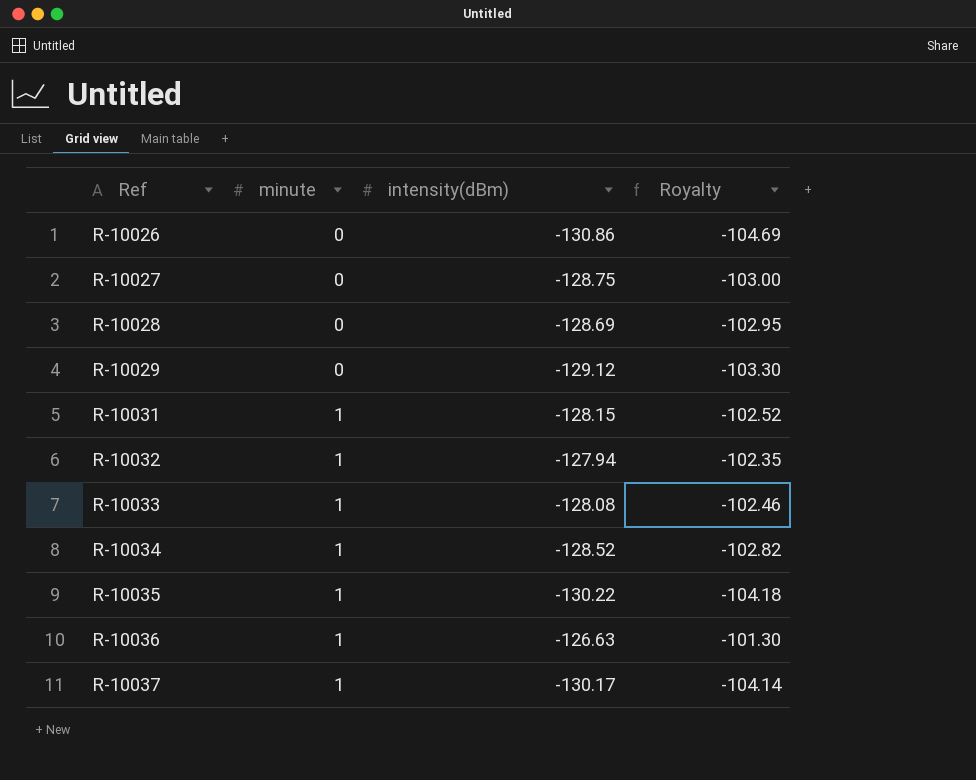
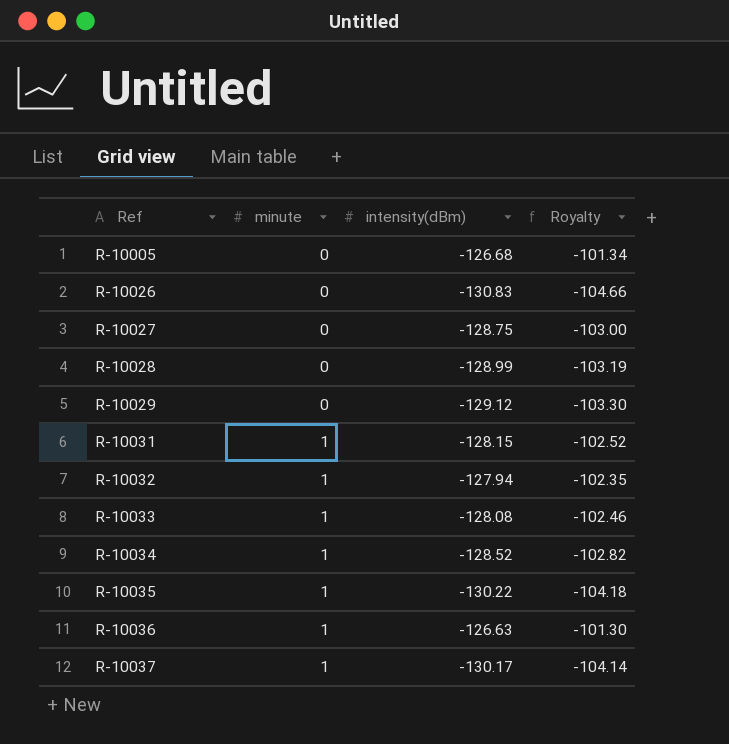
row R-10005: none -> 0 | -126.68 | -101.34
R-10026 | intensity(dBm): -130.86 -> -130.83
R-10026 | Royalty: -104.69 -> -104.66
R-10028 | intensity(dBm): -128.69 -> -128.99
R-10028 | Royalty: -102.95 -> -103.19

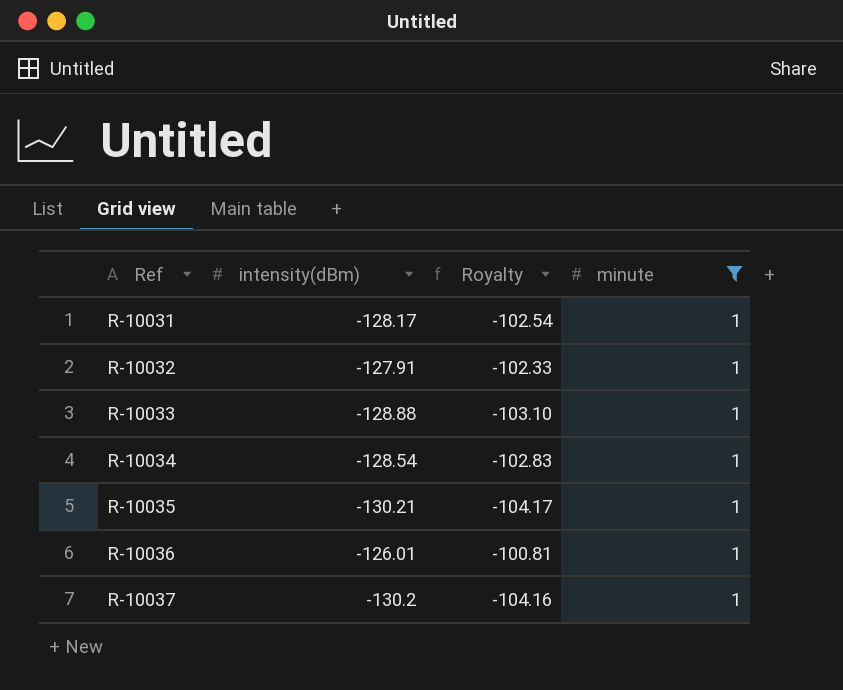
filter: none -> minute = 1
column minute | position: 2 -> 4
R-10031 | intensity(dBm): -128.15 -> -128.17
R-10031 | Royalty: -102.52 -> -102.54
R-10032 | intensity(dBm): -127.94 -> -127.91
R-10032 | Royalty: -102.35 -> -102.33
R-10033 | intensity(dBm): -128.08 -> -128.88
R-10033 | Royalty: -102.46 -> -103.10
R-10034 | intensity(dBm): -128.52 -> -128.54
R-10034 | Royalty: -102.82 -> -102.83
R-10035 | intensity(dBm): -130.22 -> -130.21
R-10035 | Royalty: -104.18 -> -104.17
R-10036 | intensity(dBm): -126.63 -> -126.01
R-10036 | Royalty: -101.30 -> -100.81
R-10037 | intensity(dBm): -130.17 -> -130.2
R-10037 | Royalty: -104.14 -> -104.16

